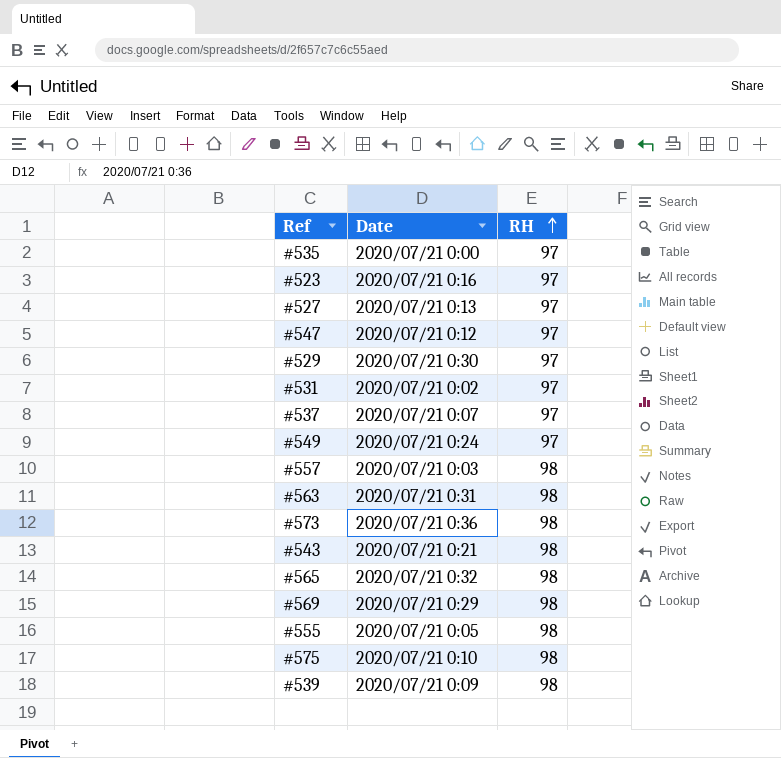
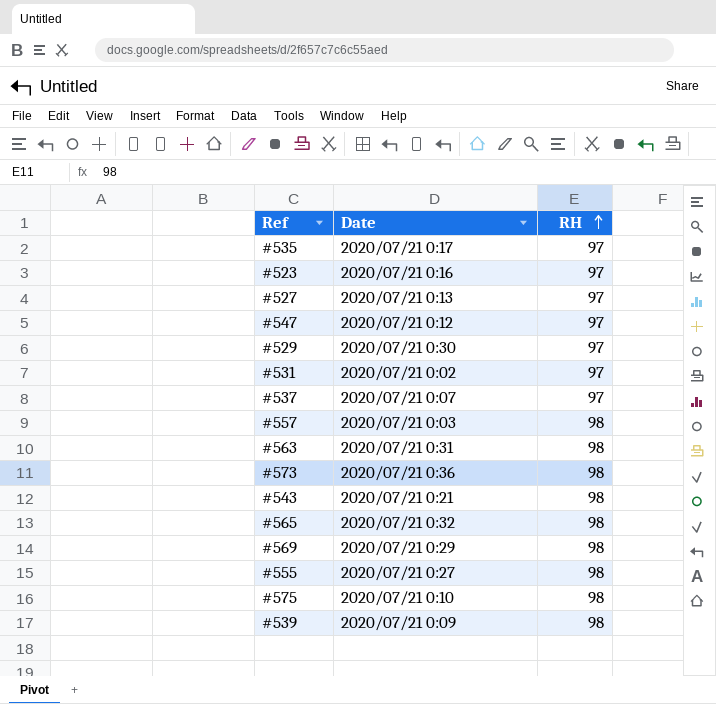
row #549: 2020/07/21 0:24 | 97 -> none
#535 | Date: 2020/07/21 0:00 -> 2020/07/21 0:17
#555 | Date: 2020/07/21 0:05 -> 2020/07/21 0:27

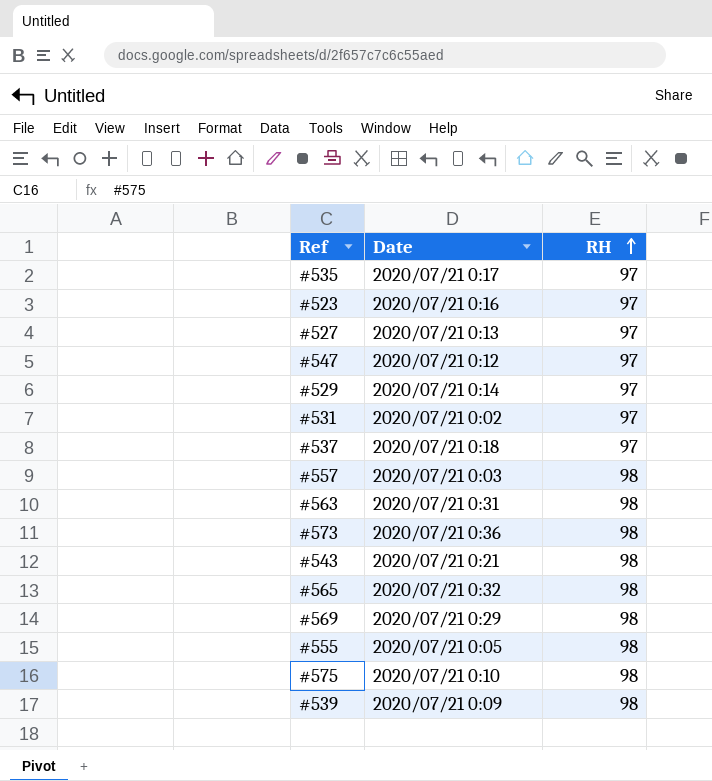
#529 | Date: 2020/07/21 0:30 -> 2020/07/21 0:14
#537 | Date: 2020/07/21 0:07 -> 2020/07/21 0:18
#555 | Date: 2020/07/21 0:27 -> 2020/07/21 0:05

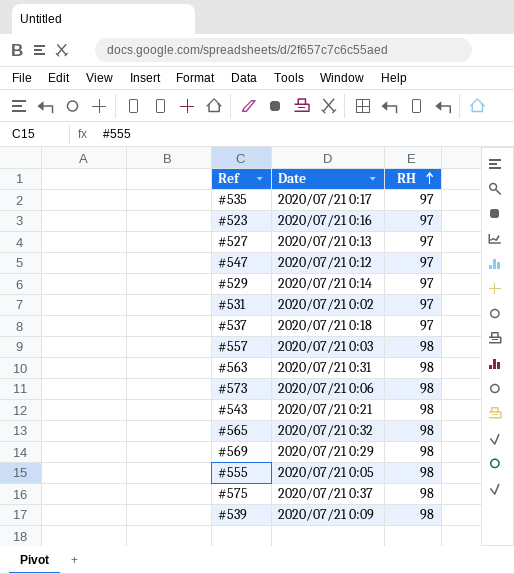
#573 | Date: 2020/07/21 0:36 -> 2020/07/21 0:06
#575 | Date: 2020/07/21 0:10 -> 2020/07/21 0:37

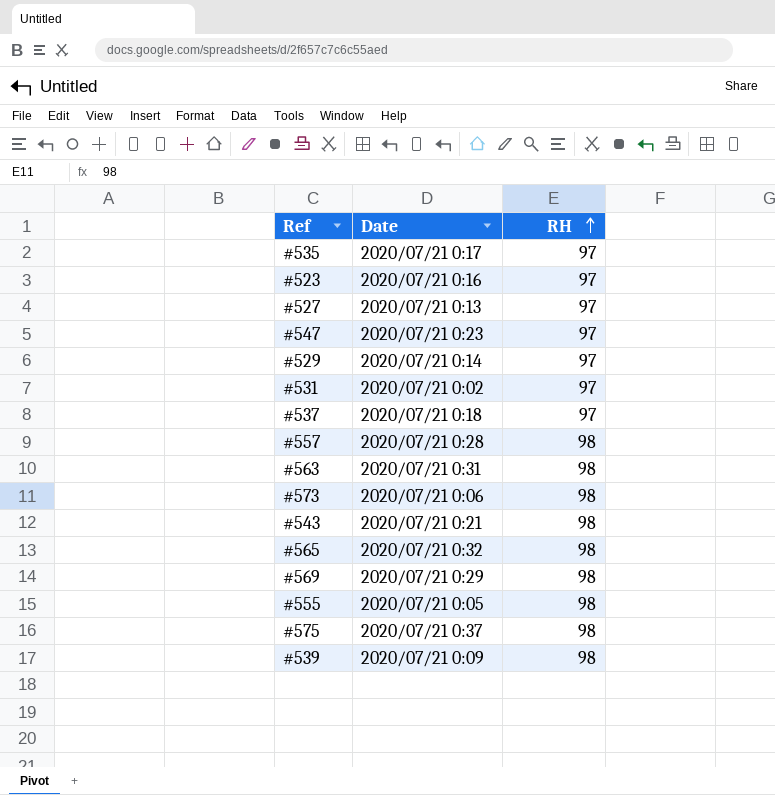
#547 | Date: 2020/07/21 0:12 -> 2020/07/21 0:23
#557 | Date: 2020/07/21 0:03 -> 2020/07/21 0:28

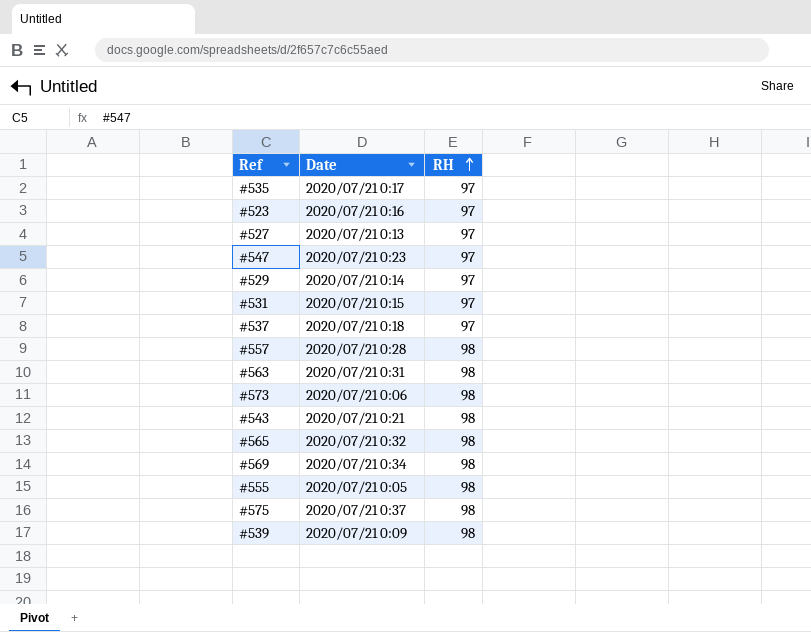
#531 | Date: 2020/07/21 0:02 -> 2020/07/21 0:15
#569 | Date: 2020/07/21 0:29 -> 2020/07/21 0:34

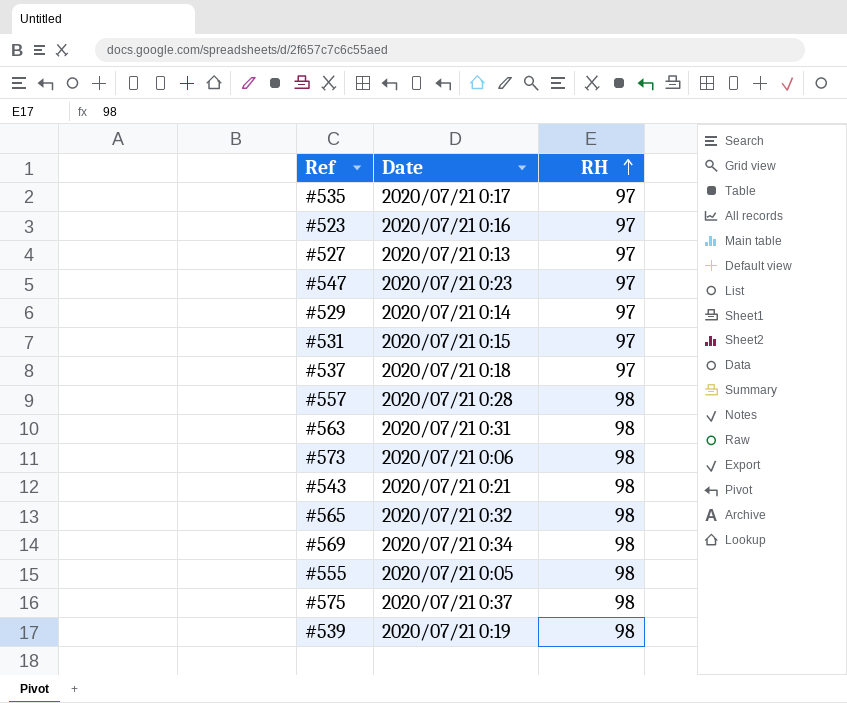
#539 | Date: 2020/07/21 0:09 -> 2020/07/21 0:19

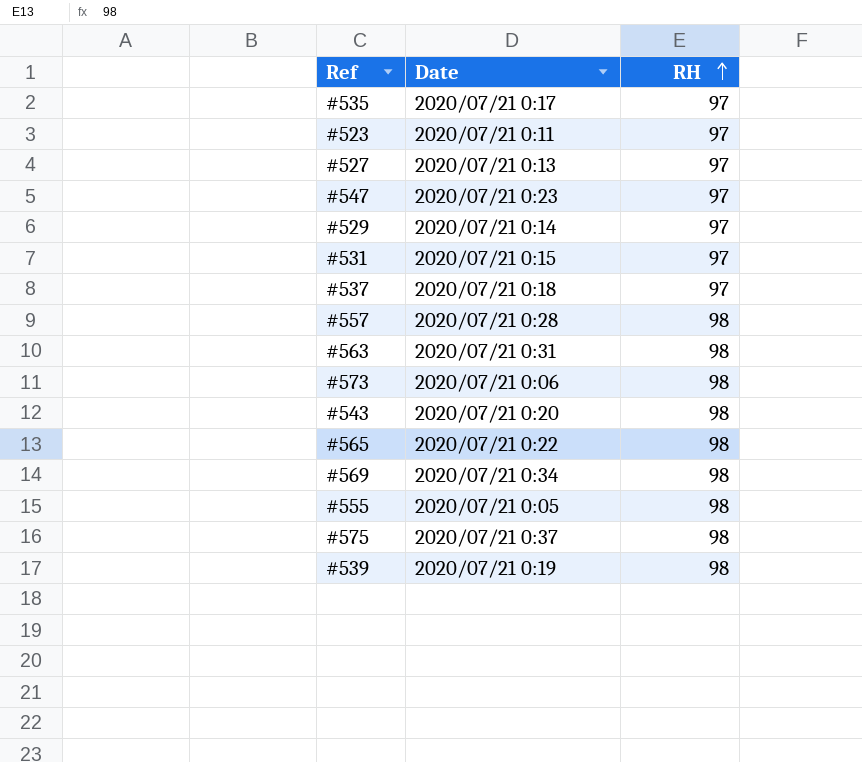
#523 | Date: 2020/07/21 0:16 -> 2020/07/21 0:11
#543 | Date: 2020/07/21 0:21 -> 2020/07/21 0:20
#565 | Date: 2020/07/21 0:32 -> 2020/07/21 0:22

